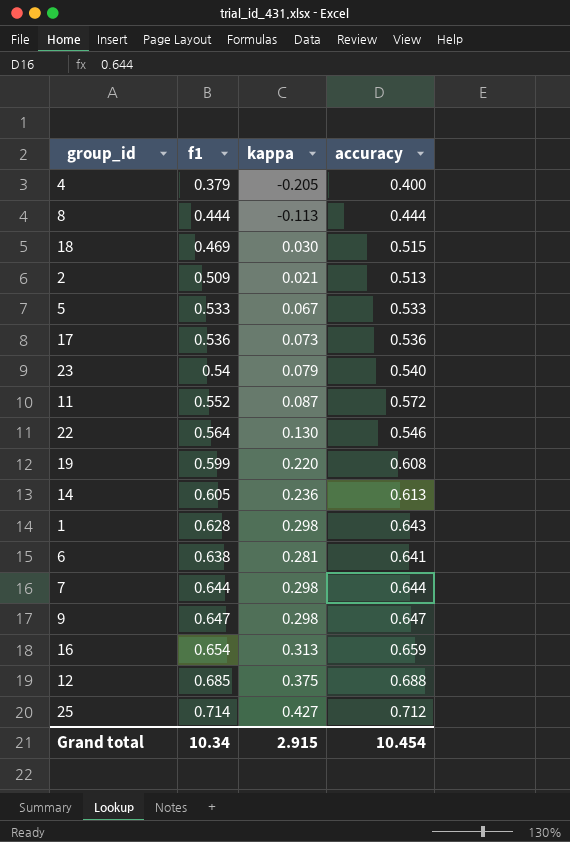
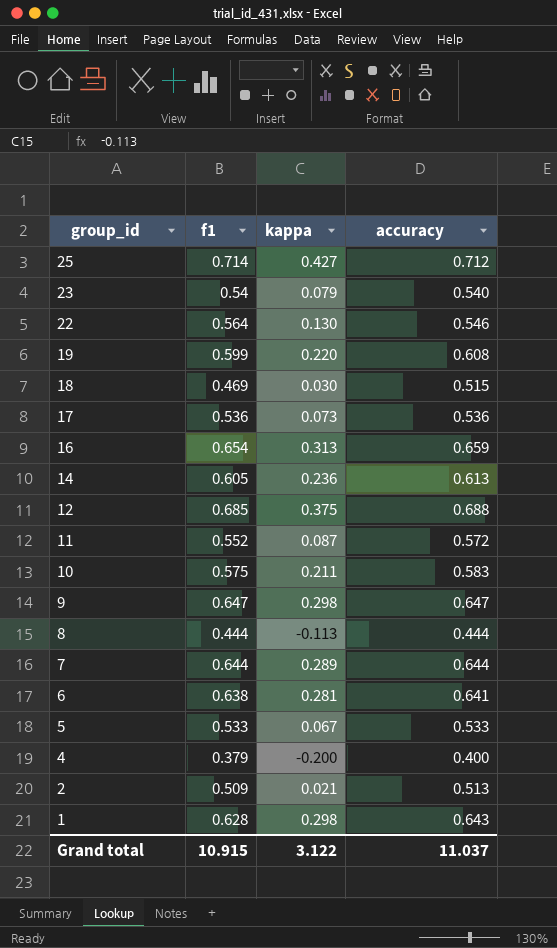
row order: f1 ascending -> group_id descending
row 10: none -> 0.575 | 0.211 | 0.583
7 | kappa: 0.298 -> 0.289
4 | kappa: -0.205 -> -0.200
Grand total | f1: 10.34 -> 10.915
Grand total | kappa: 2.915 -> 3.122
Grand total | accuracy: 10.454 -> 11.037

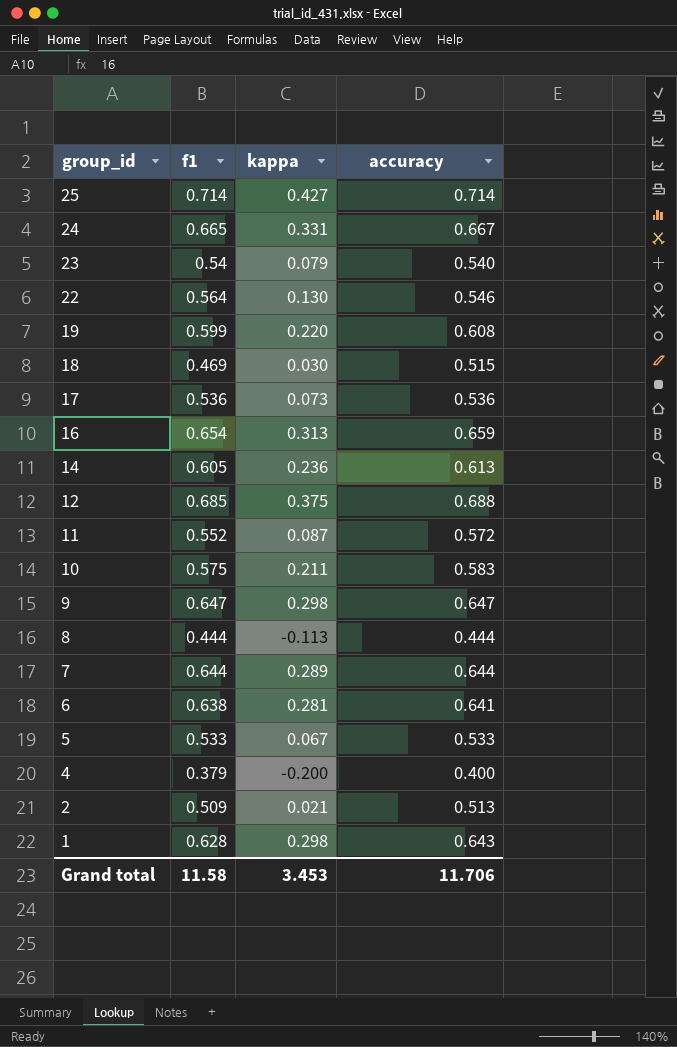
25 | accuracy: 0.712 -> 0.714
row 24: none -> 0.665 | 0.331 | 0.667
Grand total | f1: 10.915 -> 11.58
Grand total | kappa: 3.122 -> 3.453
Grand total | accuracy: 11.037 -> 11.706

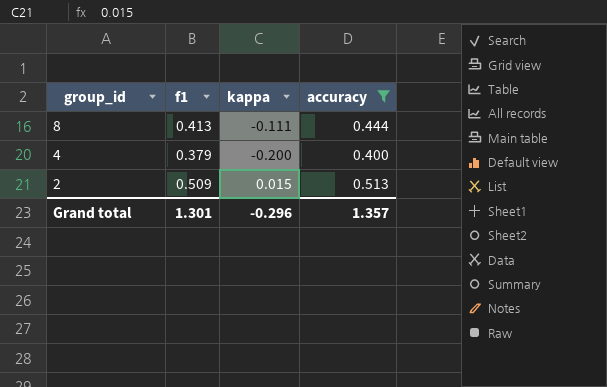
filter: none -> accuracy <= 0.513
8 | f1: 0.444 -> 0.413
8 | kappa: -0.113 -> -0.111
2 | kappa: 0.021 -> 0.015
Grand total | f1: 11.58 -> 1.301
Grand total | kappa: 3.453 -> -0.296
Grand total | accuracy: 11.706 -> 1.357

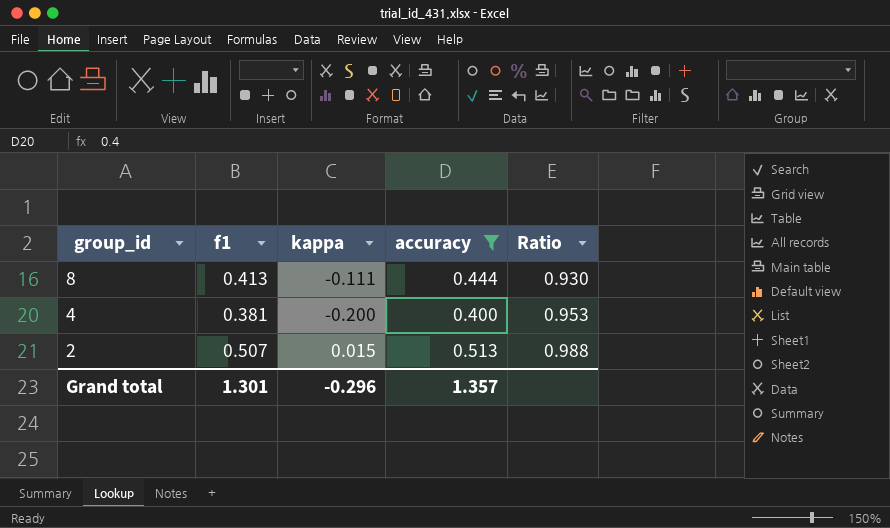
column Ratio | formula: none -> [f1] / [accuracy]
4 | f1: 0.379 -> 0.381
2 | f1: 0.509 -> 0.507

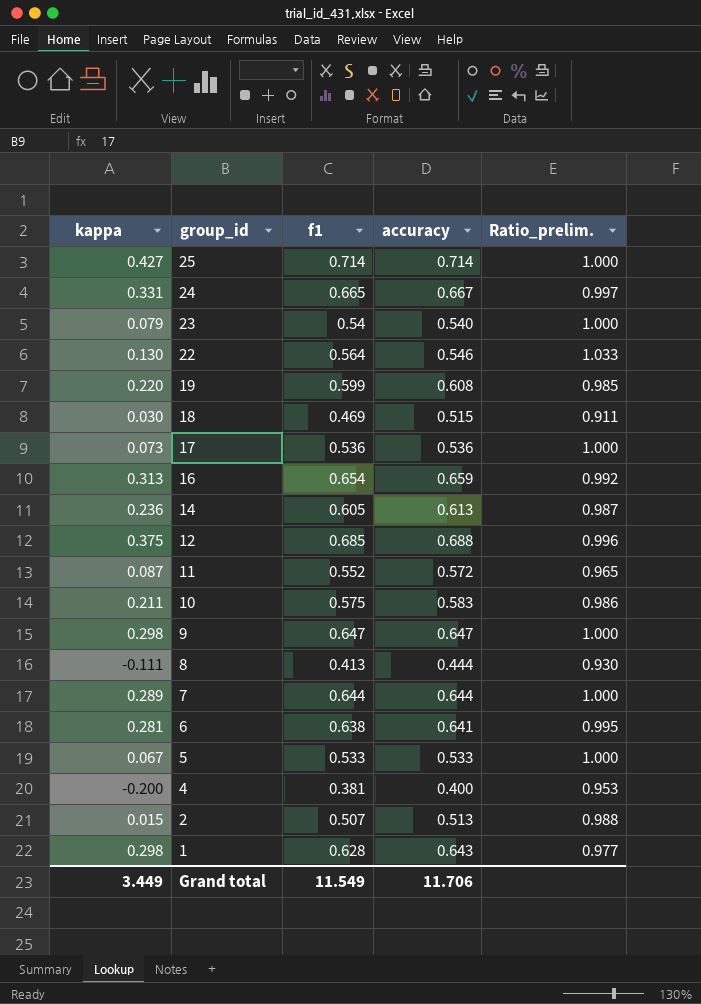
filter: accuracy <= 0.513 -> none
column kappa | position: 3 -> 1
column name: Ratio -> Ratio_prelim.
Grand total | kappa: -0.296 -> 3.449
Grand total | f1: 1.301 -> 11.549
Grand total | accuracy: 1.357 -> 11.706

